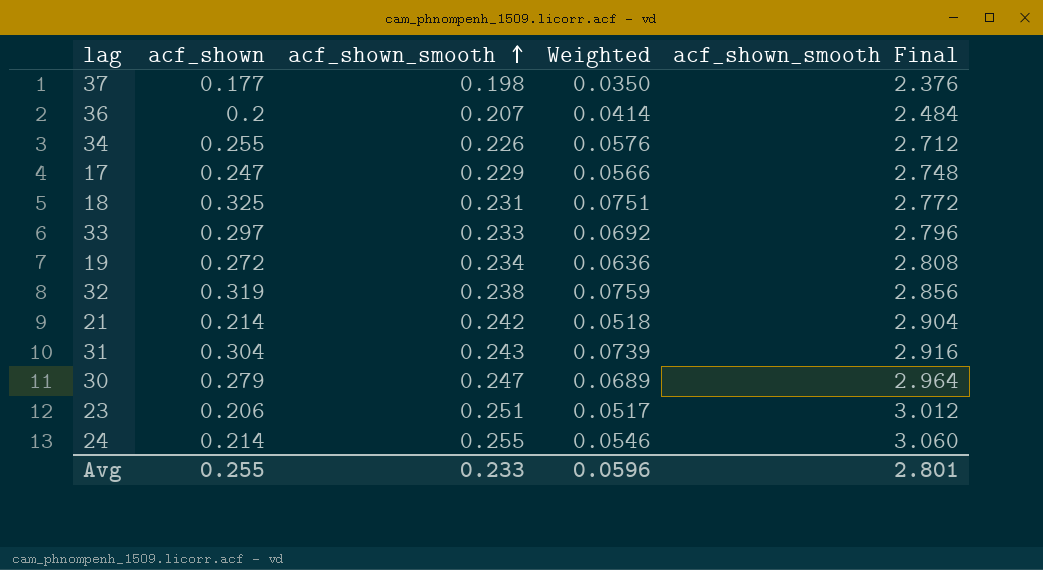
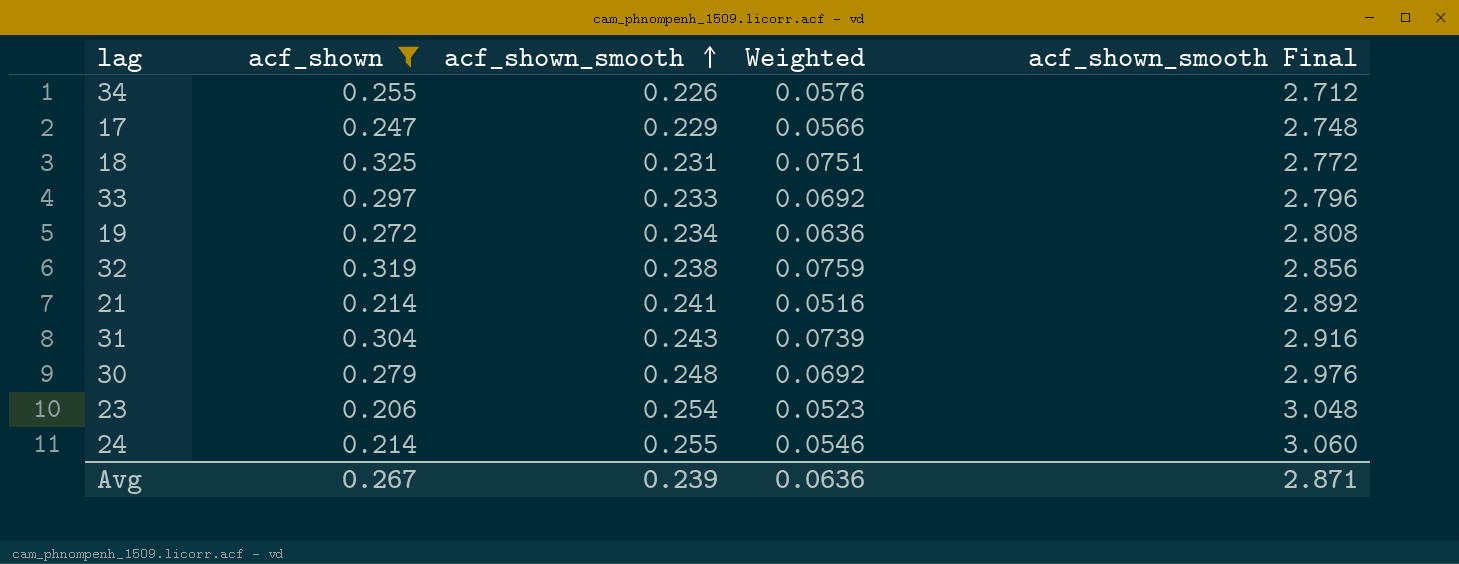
filter: none -> acf_shown >= 0.206
21 | acf_shown_smooth: 0.242 -> 0.241
21 | Weighted: 0.0518 -> 0.0516
21 | acf_shown_smooth Final: 2.904 -> 2.892
30 | acf_shown_smooth: 0.247 -> 0.248
30 | Weighted: 0.0689 -> 0.0692
30 | acf_shown_smooth Final: 2.964 -> 2.976
23 | acf_shown_smooth: 0.251 -> 0.254
23 | Weighted: 0.0517 -> 0.0523
23 | acf_shown_smooth Final: 3.012 -> 3.048
Avg | acf_shown: 0.255 -> 0.267
Avg | acf_shown_smooth: 0.233 -> 0.239
Avg | Weighted: 0.0596 -> 0.0636
Avg | acf_shown_smooth Final: 2.801 -> 2.871

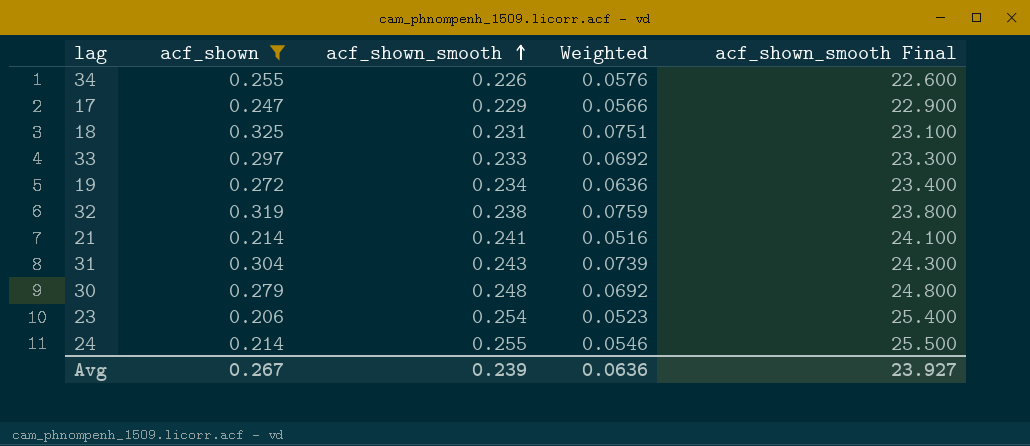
column acf_shown_smooth Final | formula: [acf_shown_smooth] * 12 -> [acf_shown_smooth] * 100
Avg | acf_shown_smooth Final: 2.871 -> 23.927

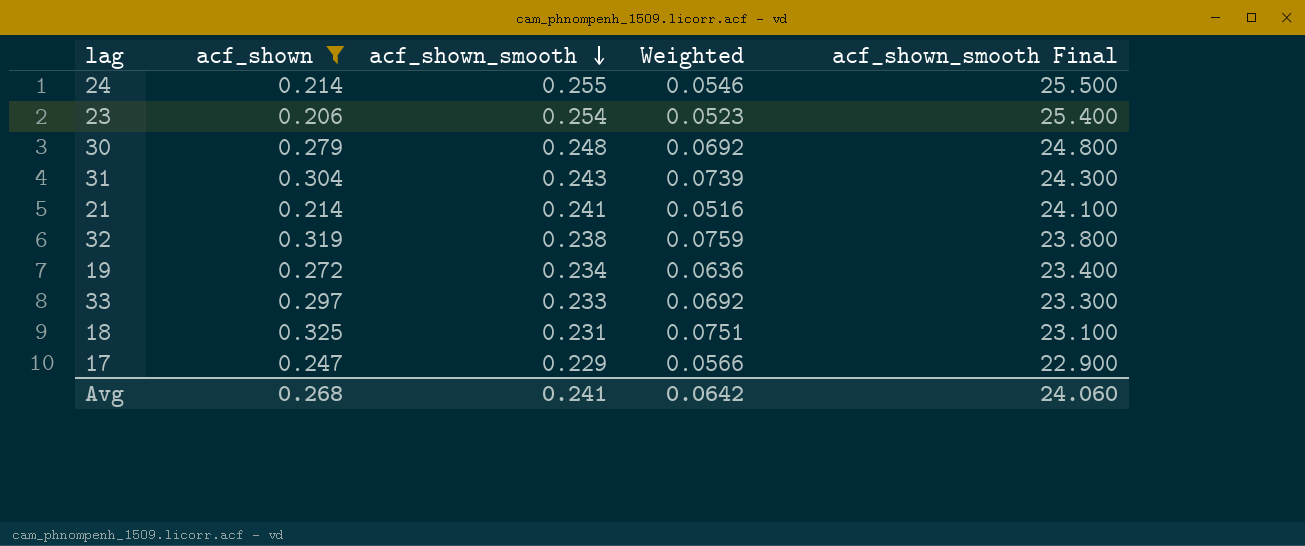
row order: acf_shown_smooth ascending -> acf_shown_smooth descending
row 34: 0.255 | 0.226 | 0.0576 | 22.600 -> none
Avg | acf_shown: 0.267 -> 0.268
Avg | acf_shown_smooth: 0.239 -> 0.241
Avg | Weighted: 0.0636 -> 0.0642
Avg | acf_shown_smooth Final: 23.927 -> 24.060

